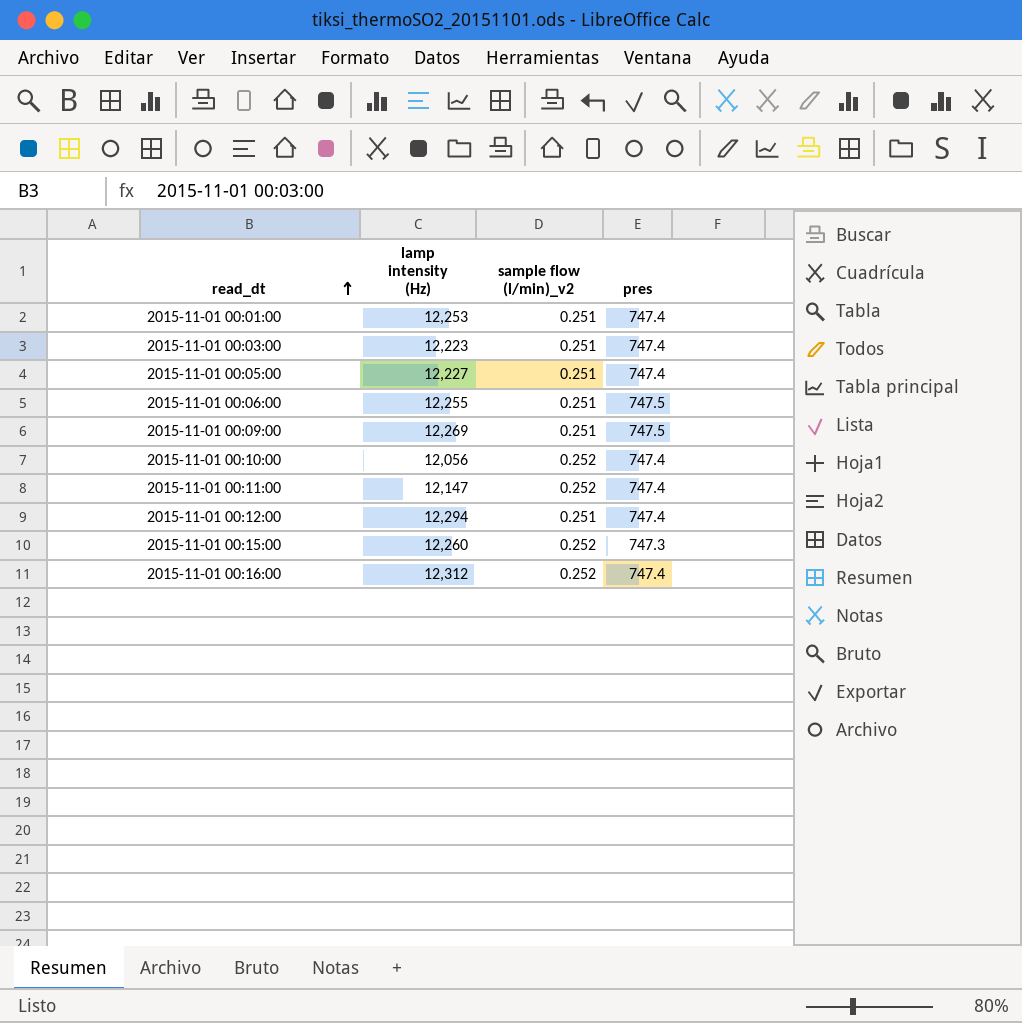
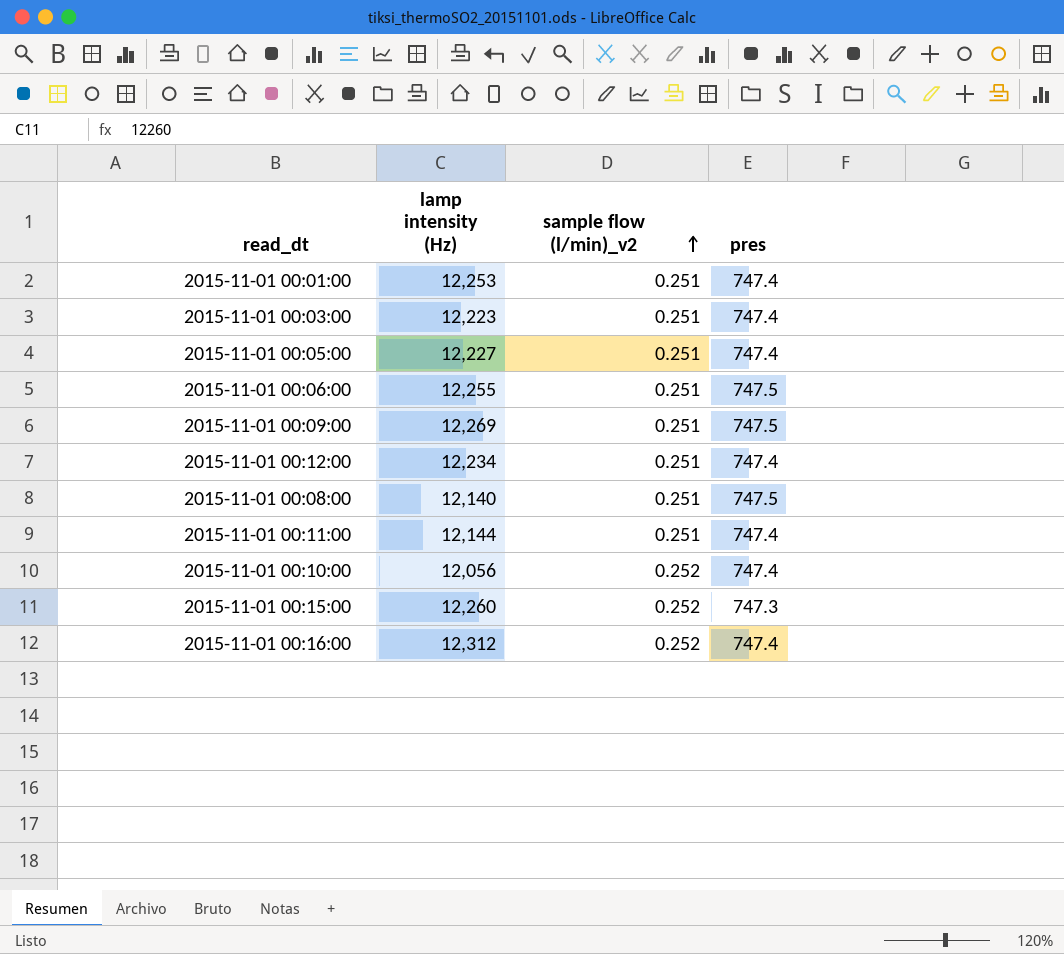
row order: read_dt ascending -> sample flow (l/min)_v2 ascending
2015-11-01 00:12:00 | lamp intensity (Hz): 12,294 -> 12,234
row 2015-11-01 00:08:00: none -> 12,140 | 0.251 | 747.5
2015-11-01 00:11:00 | lamp intensity (Hz): 12,147 -> 12,144
2015-11-01 00:11:00 | sample flow (l/min)_v2: 0.252 -> 0.251

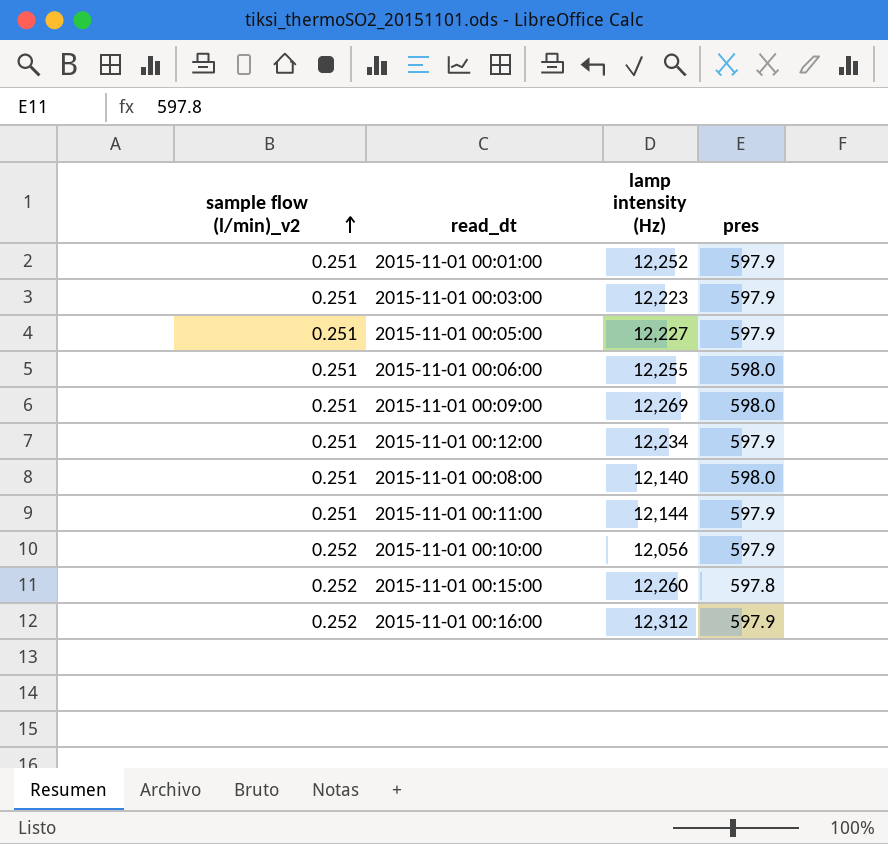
column sample flow (l/min)_v2 | position: 3 -> 1
2015-11-01 00:01:00 | lamp intensity (Hz): 12,253 -> 12,252
2015-11-01 00:01:00 | pres: 747.4 -> 597.9
2015-11-01 00:03:00 | pres: 747.4 -> 597.9
2015-11-01 00:05:00 | pres: 747.4 -> 597.9
2015-11-01 00:06:00 | pres: 747.5 -> 598.0
2015-11-01 00:09:00 | pres: 747.5 -> 598.0
2015-11-01 00:12:00 | pres: 747.4 -> 597.9
2015-11-01 00:08:00 | pres: 747.5 -> 598.0
2015-11-01 00:11:00 | pres: 747.4 -> 597.9
2015-11-01 00:10:00 | pres: 747.4 -> 597.9
2015-11-01 00:15:00 | pres: 747.3 -> 597.8
2015-11-01 00:16:00 | pres: 747.4 -> 597.9

